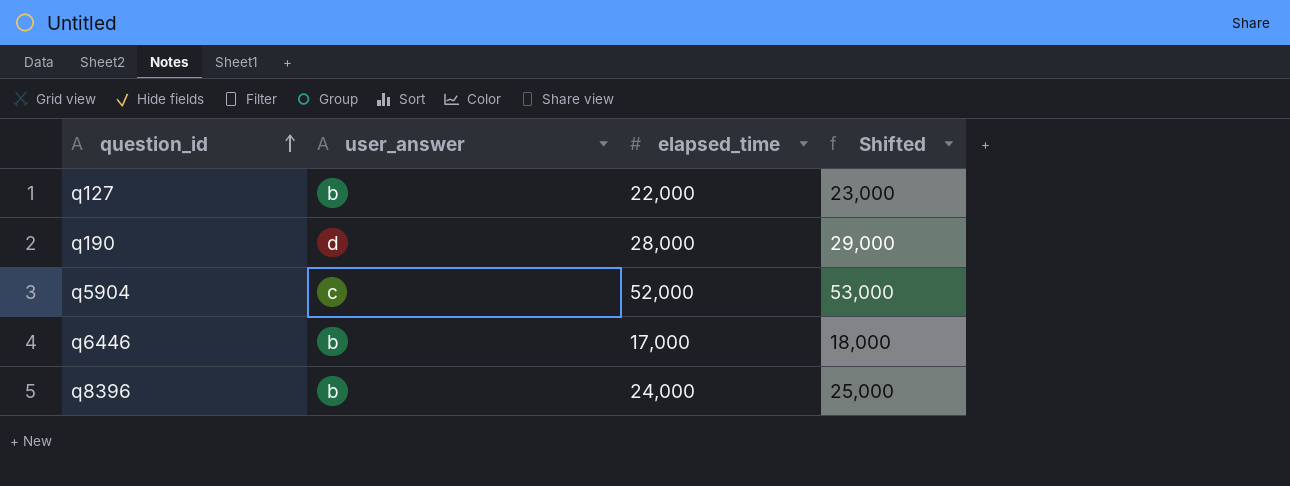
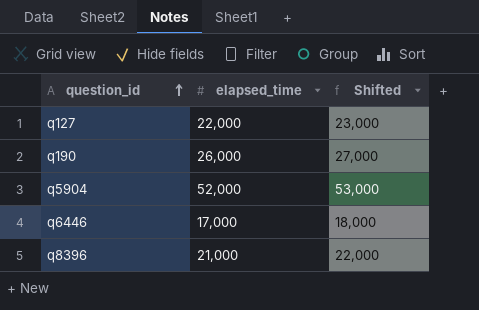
column user_answer | position: 2 -> none
q190 | elapsed_time: 28,000 -> 26,000
q190 | Shifted: 29,000 -> 27,000
q8396 | elapsed_time: 24,000 -> 21,000
q8396 | Shifted: 25,000 -> 22,000

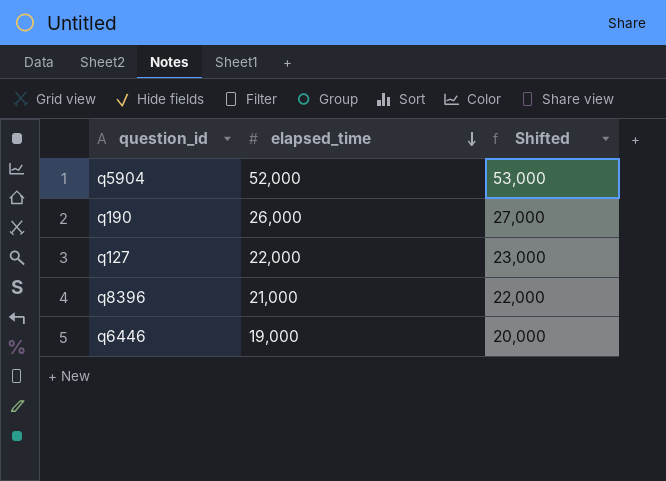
row order: question_id ascending -> elapsed_time descending
q6446 | elapsed_time: 17,000 -> 19,000
q6446 | Shifted: 18,000 -> 20,000

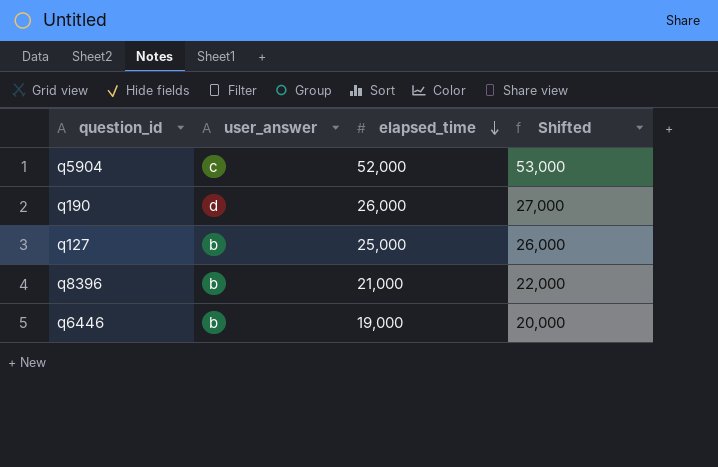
column user_answer | position: none -> 2
q127 | elapsed_time: 22,000 -> 25,000
q127 | Shifted: 23,000 -> 26,000

